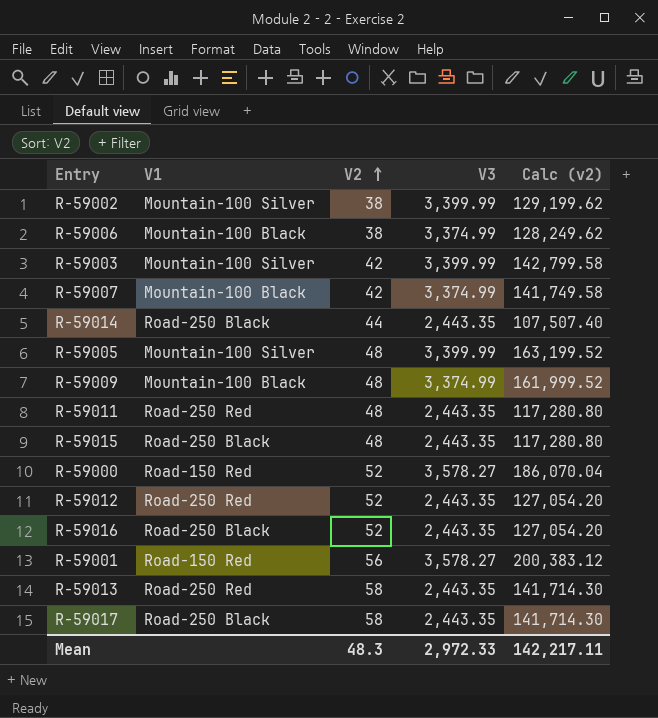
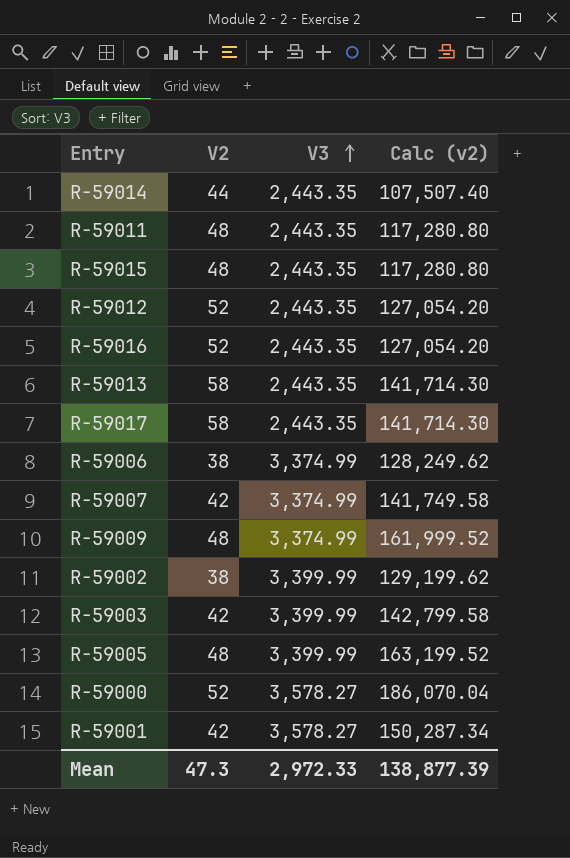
row order: V2 ascending -> V3 ascending
column V1 | position: 2 -> none
R-59001 | V2: 56 -> 42
R-59001 | Calc (v2): 200,383.12 -> 150,287.34
Mean | V2: 48.3 -> 47.3
Mean | Calc (v2): 142,217.11 -> 138,877.39

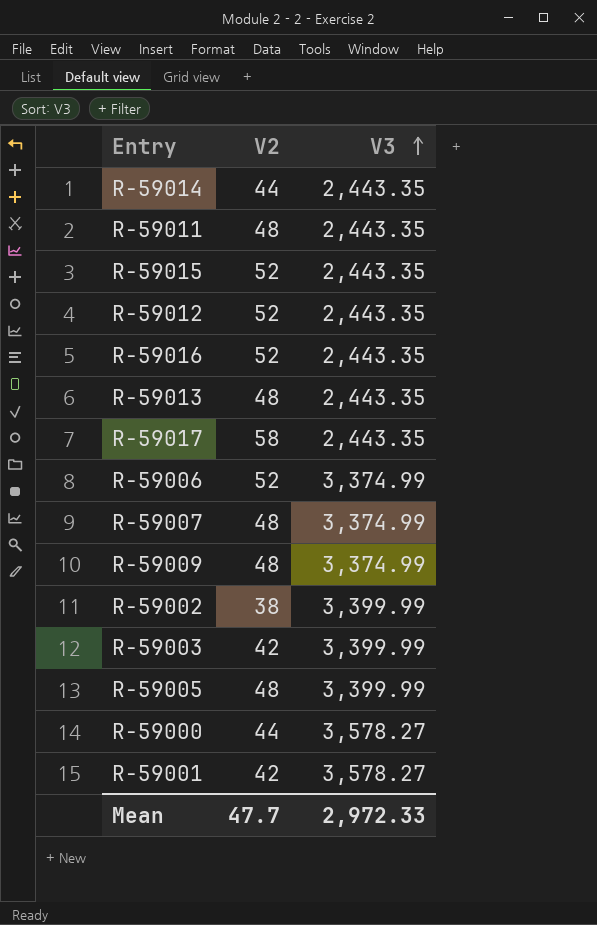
column Calc (v2) | formula: [V2] * [V3] -> none
R-59015 | V2: 48 -> 52
R-59013 | V2: 58 -> 48
R-59006 | V2: 38 -> 52
R-59007 | V2: 42 -> 48
R-59000 | V2: 52 -> 44
Mean | V2: 47.3 -> 47.7

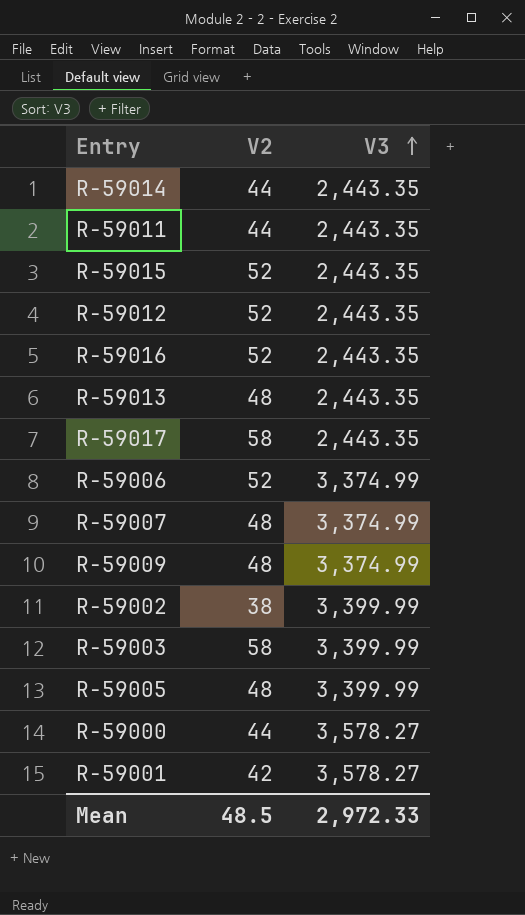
R-59011 | V2: 48 -> 44
R-59003 | V2: 42 -> 58
Mean | V2: 47.7 -> 48.5

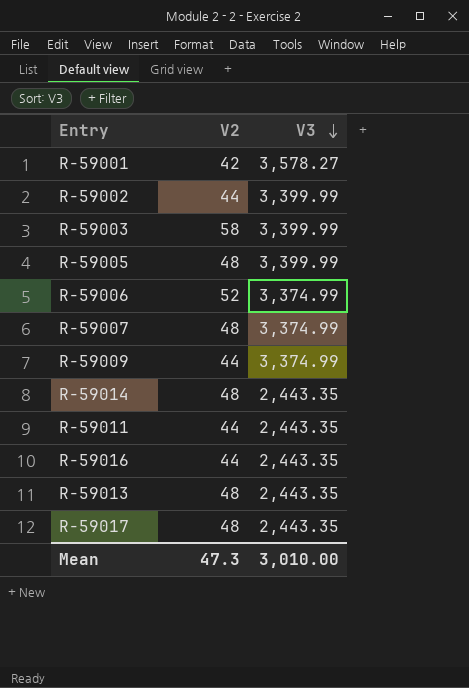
row order: V3 ascending -> V3 descending
row R-59015: 52 | 2,443.35 -> none
row R-59012: 52 | 2,443.35 -> none
row R-59000: 44 | 3,578.27 -> none
R-59002 | V2: 38 -> 44
R-59009 | V2: 48 -> 44
R-59014 | V2: 44 -> 48
R-59016 | V2: 52 -> 44
R-59017 | V2: 58 -> 48
Mean | V2: 48.5 -> 47.3
Mean | V3: 2,972.33 -> 3,010.00

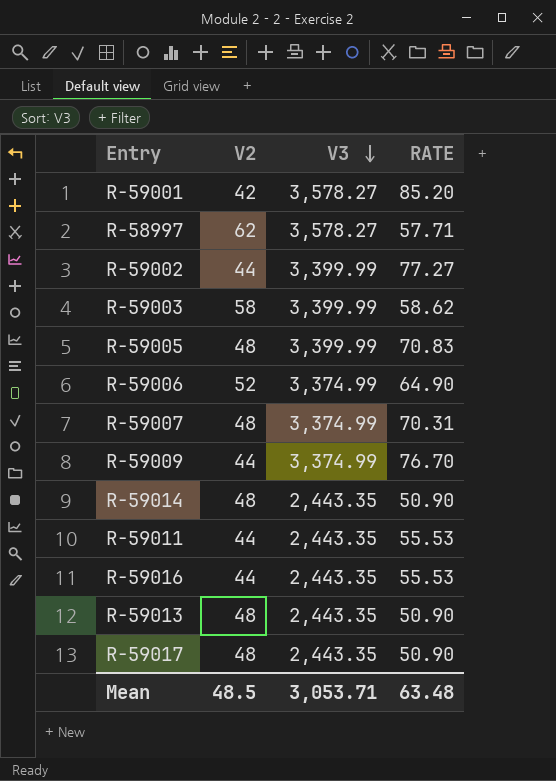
column RATE | formula: none -> [V3] / [V2]
row R-58997: none -> 62 | 3,578.27 | 57.71
Mean | V2: 47.3 -> 48.5
Mean | V3: 3,010.00 -> 3,053.71

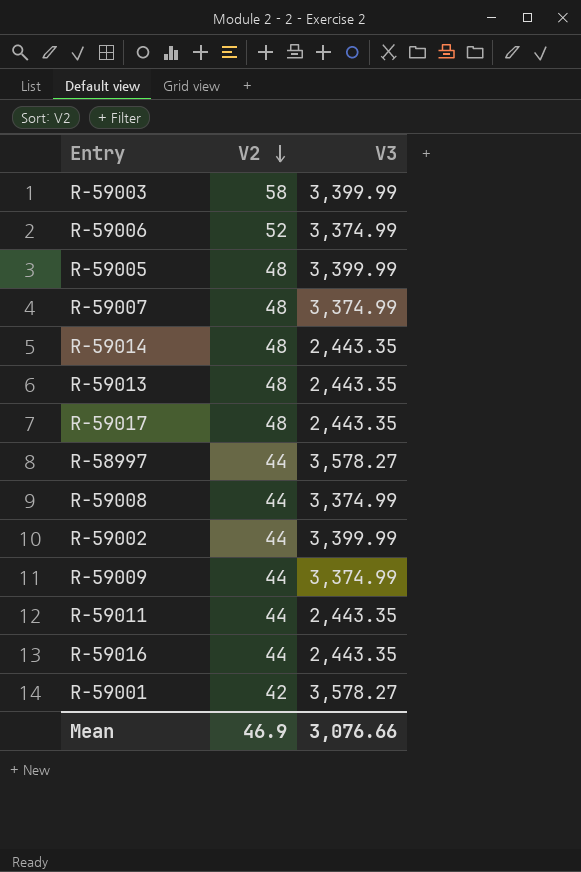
row order: V3 descending -> V2 descending
column RATE | formula: [V3] / [V2] -> none
R-58997 | V2: 62 -> 44
row R-59008: none -> 44 | 3,374.99
Mean | V2: 48.5 -> 46.9
Mean | V3: 3,053.71 -> 3,076.66

